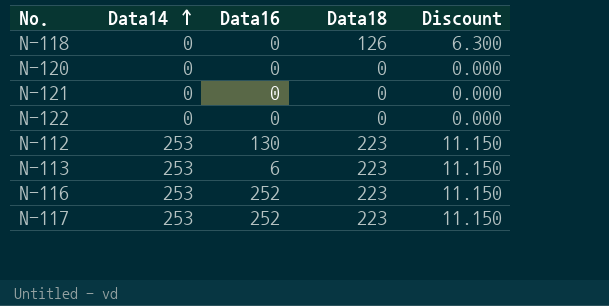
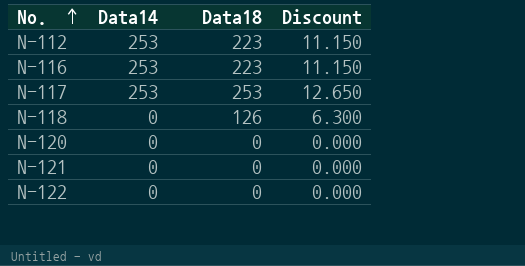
row order: Data14 ascending -> No. ascending
column Data16 | position: 3 -> none
row N-113: 253 | 6 | 223 | 11.150 -> none
N-117 | Data18: 223 -> 253
N-117 | Discount: 11.150 -> 12.650

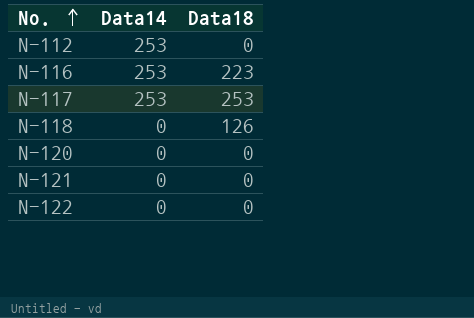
column Discount | formula: [Data18] * 0.05 -> none
N-112 | Data18: 223 -> 0

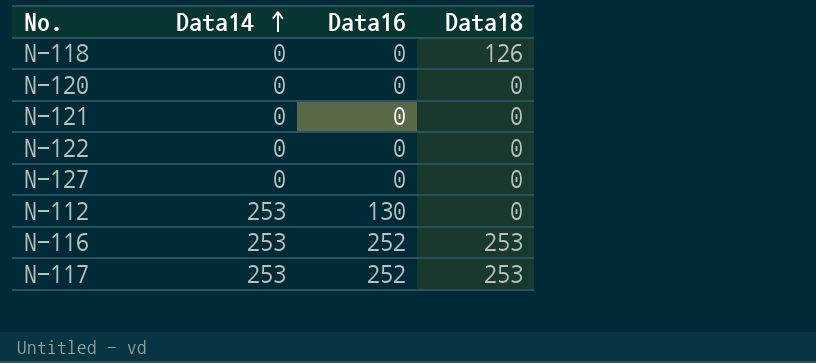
row order: No. ascending -> Data14 ascending
column Data16 | position: none -> 3
row N-127: none -> 0 | 0 | 0
N-116 | Data18: 223 -> 253

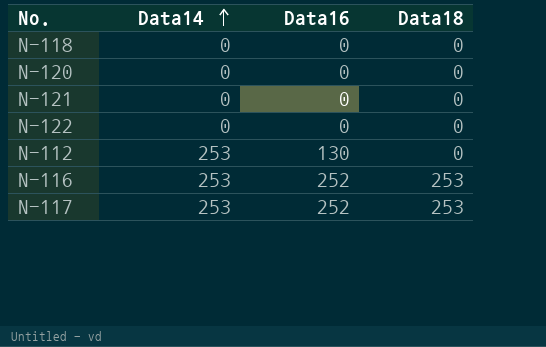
row N-127: 0 | 0 | 0 -> none
N-118 | Data18: 126 -> 0

